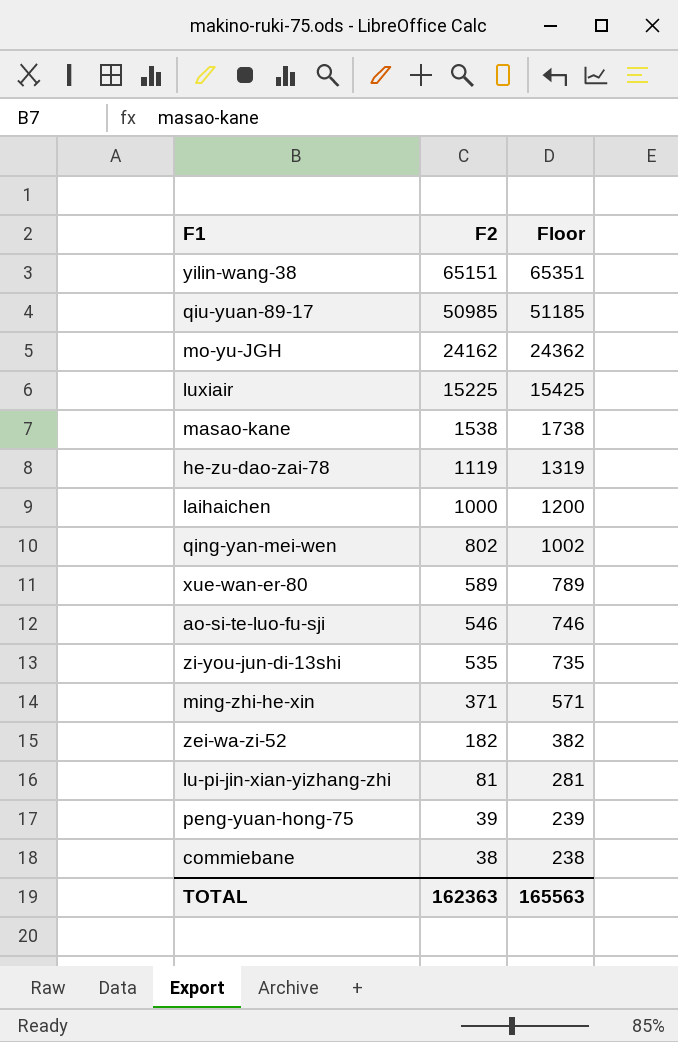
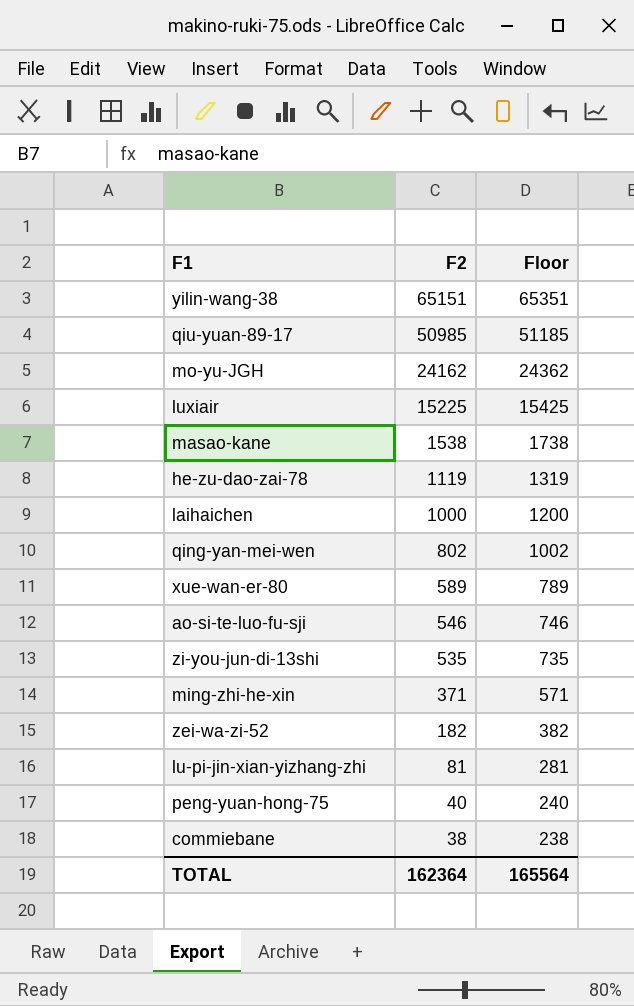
peng-yuan-hong-75 | F2: 39 -> 40
peng-yuan-hong-75 | Floor: 239 -> 240
TOTAL | F2: 162363 -> 162364
TOTAL | Floor: 165563 -> 165564

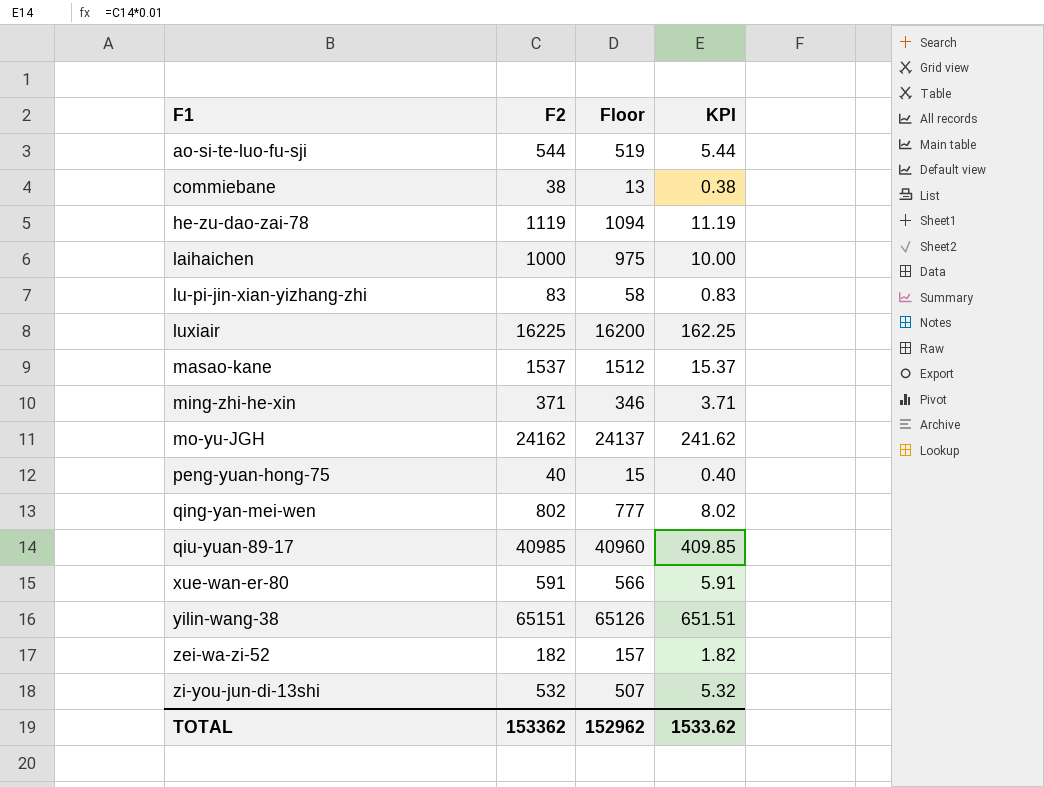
row order: F2 descending -> F1 ascending
column Floor | formula: [F2] + 200 -> [F2] - 25
column KPI | formula: none -> [F2] * 0.01
ao-si-te-luo-fu-sji | F2: 546 -> 544
lu-pi-jin-xian-yizhang-zhi | F2: 81 -> 83
luxiair | F2: 15225 -> 16225
masao-kane | F2: 1538 -> 1537
qiu-yuan-89-17 | F2: 50985 -> 40985
xue-wan-er-80 | F2: 589 -> 591
zi-you-jun-di-13shi | F2: 535 -> 532
TOTAL | F2: 162364 -> 153362
TOTAL | Floor: 165564 -> 152962

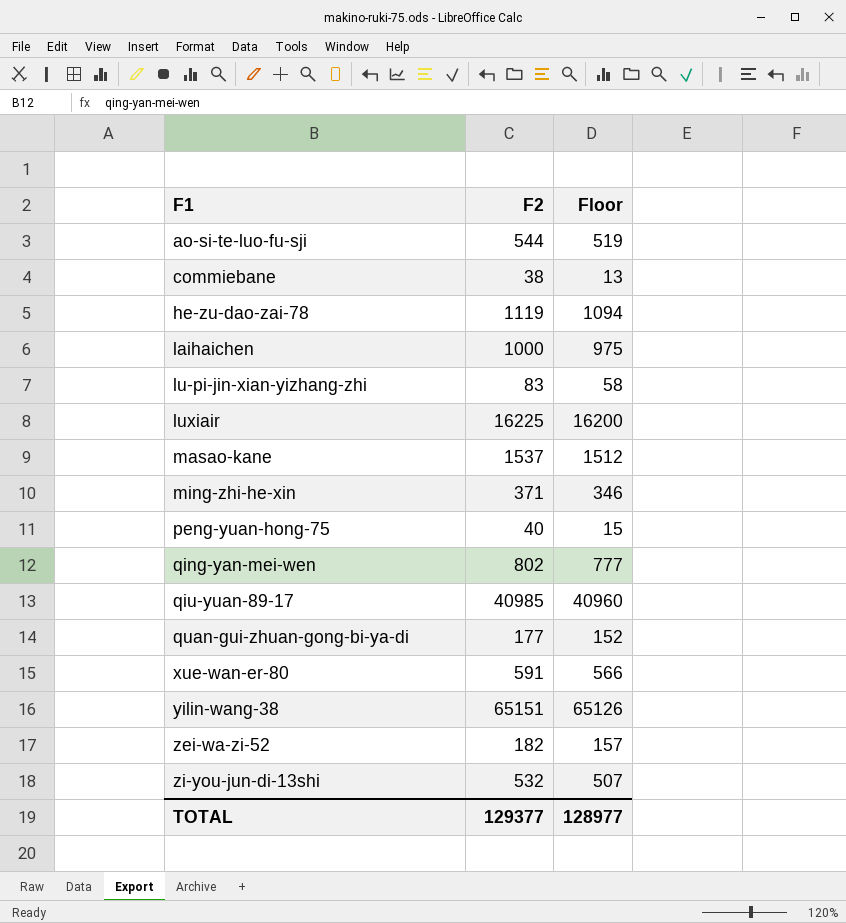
column KPI | formula: [F2] * 0.01 -> none
row mo-yu-JGH: 24162 | 24137 | 241.62 -> none
row quan-gui-zhuan-gong-bi-ya-di: none -> 177 | 152
TOTAL | F2: 153362 -> 129377
TOTAL | Floor: 152962 -> 128977

